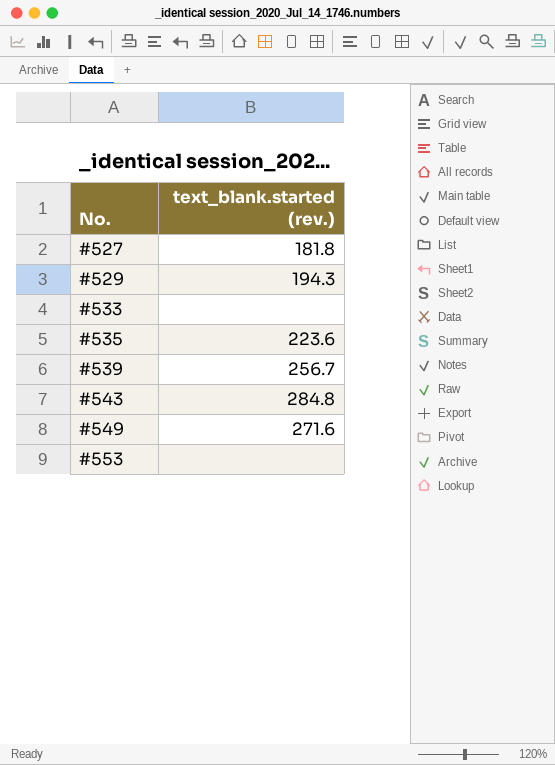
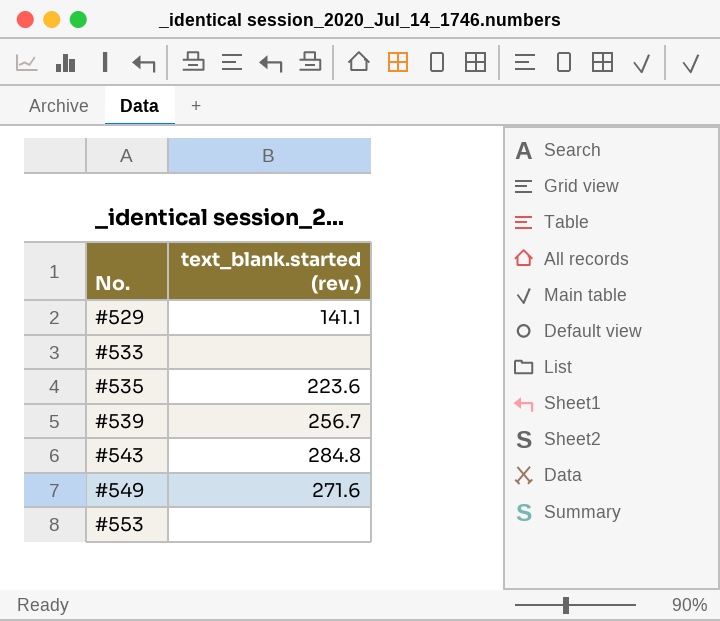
row #527: 181.8 -> none
#529 | text_blank.started (rev.): 194.3 -> 141.1

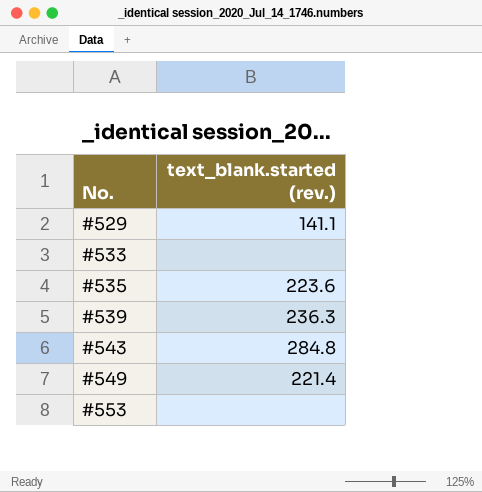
#539 | text_blank.started (rev.): 256.7 -> 236.3
#549 | text_blank.started (rev.): 271.6 -> 221.4

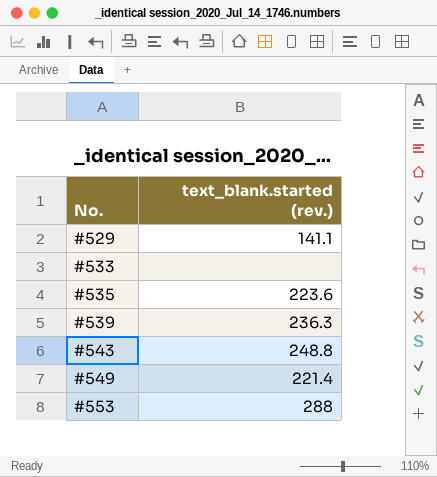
#543 | text_blank.started (rev.): 284.8 -> 248.8
#553 | text_blank.started (rev.): none -> 288

